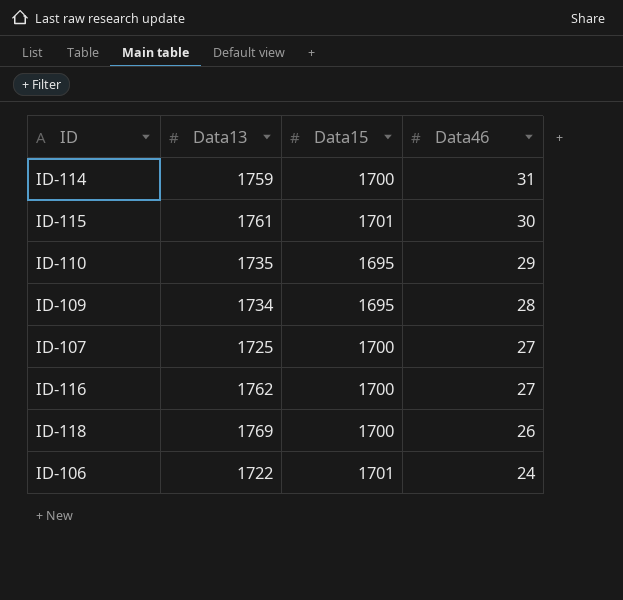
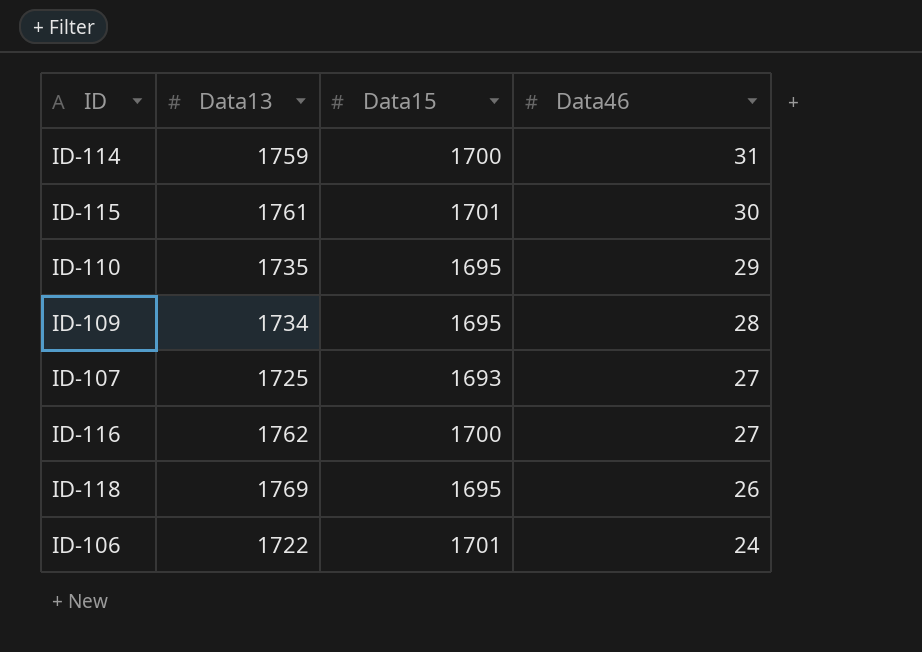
ID-107 | Data15: 1700 -> 1693
ID-118 | Data15: 1700 -> 1695

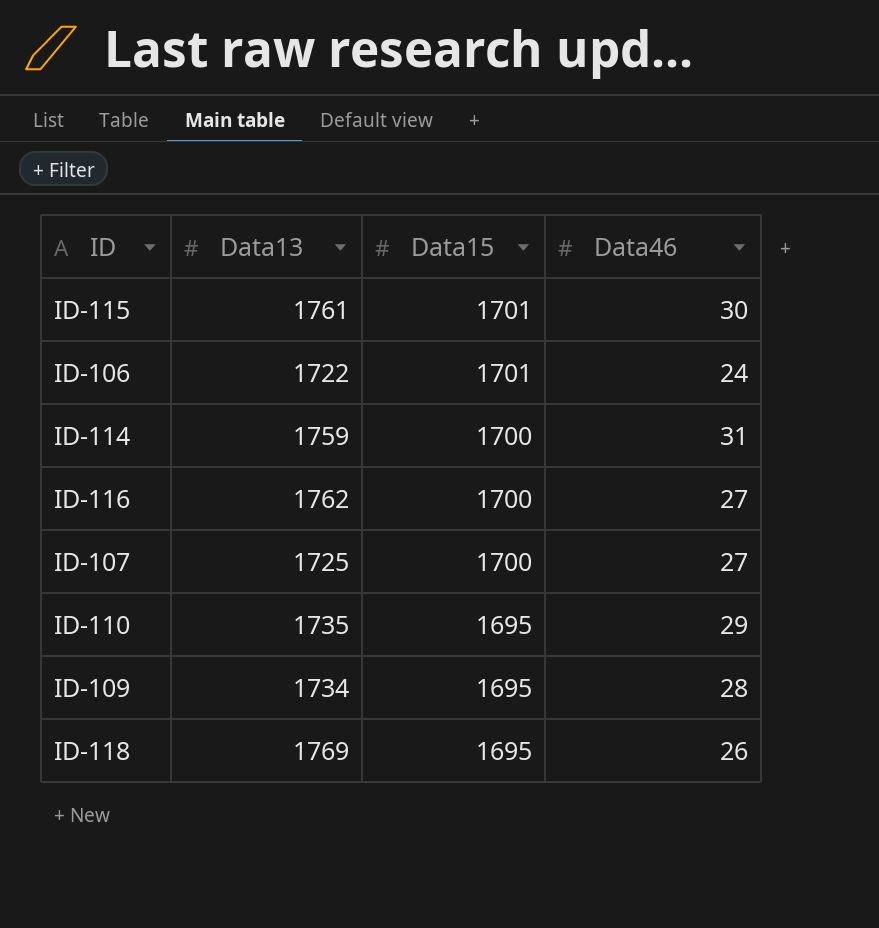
row order: Data46 descending -> Data15 descending
ID-107 | Data15: 1693 -> 1700

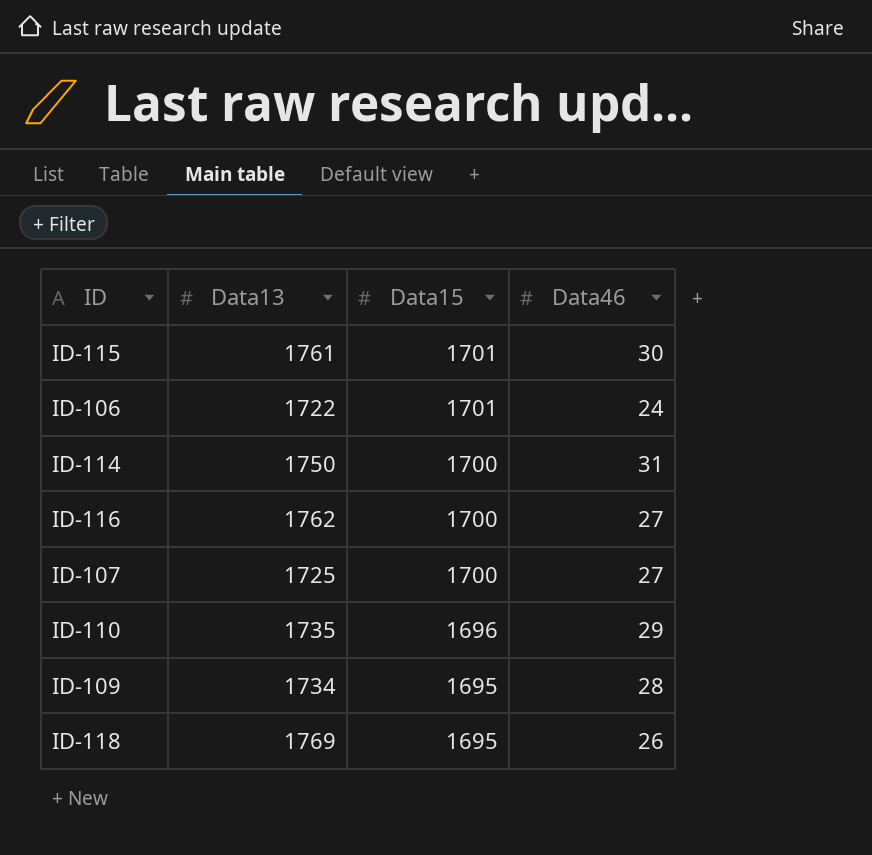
ID-114 | Data13: 1759 -> 1750
ID-110 | Data15: 1695 -> 1696

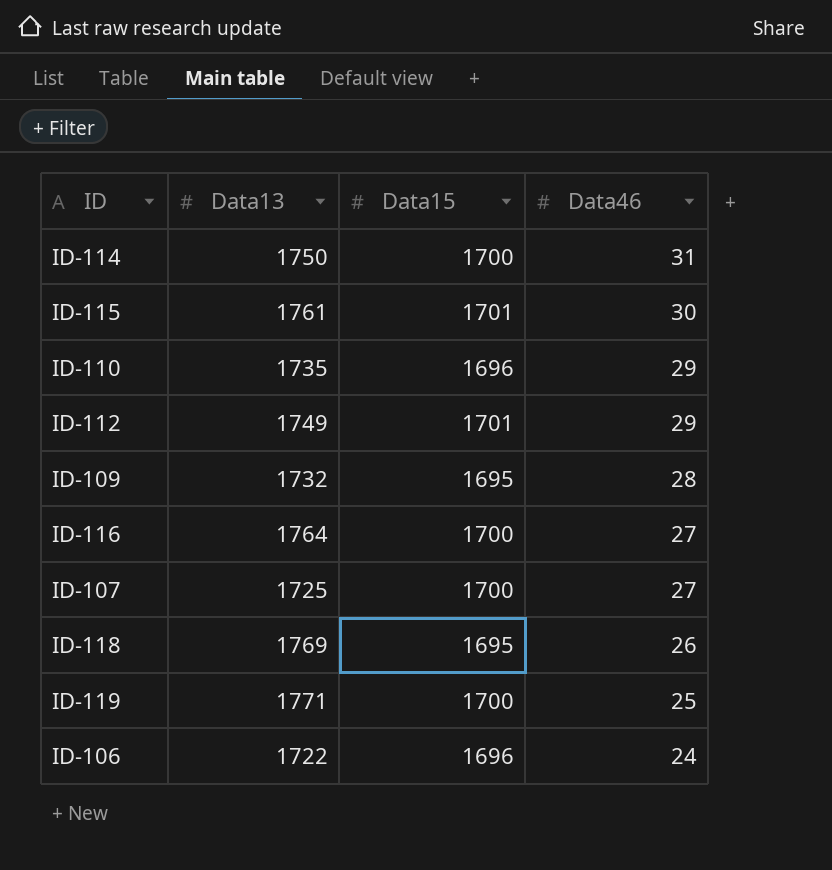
row order: Data15 descending -> Data46 descending
row ID-112: none -> 1749 | 1701 | 29
ID-109 | Data13: 1734 -> 1732
ID-116 | Data13: 1762 -> 1764
row ID-119: none -> 1771 | 1700 | 25
ID-106 | Data15: 1701 -> 1696

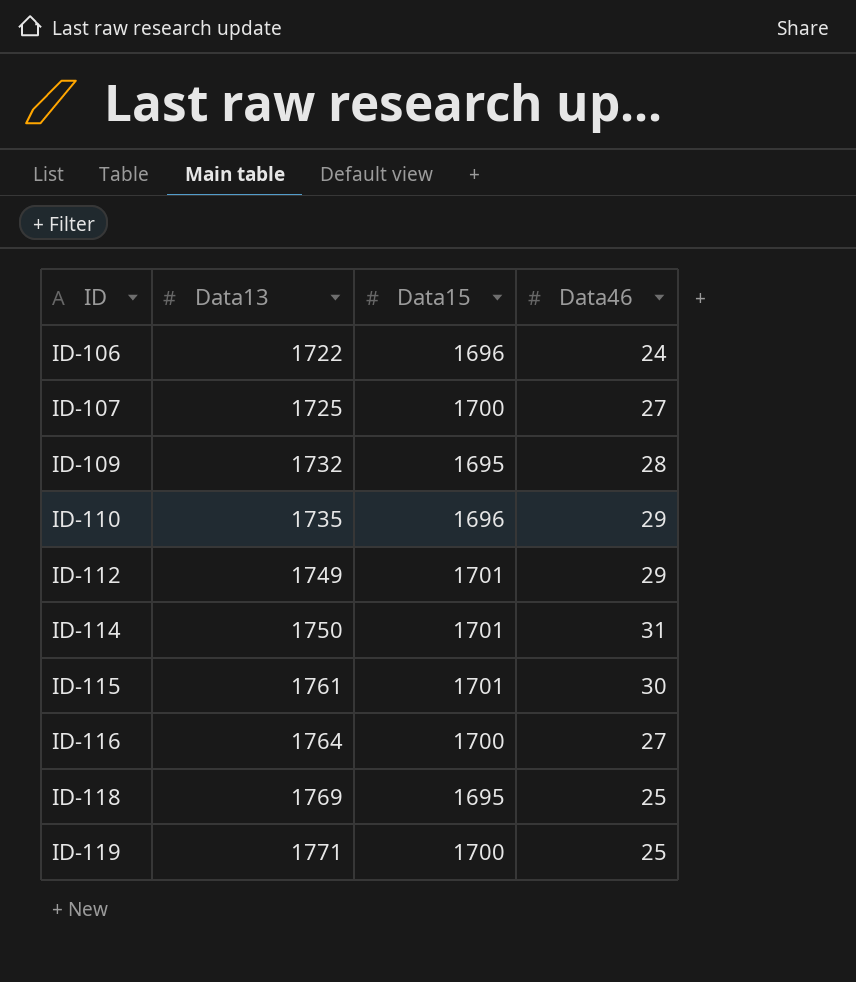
row order: Data46 descending -> ID ascending
ID-114 | Data15: 1700 -> 1701
ID-118 | Data46: 26 -> 25

